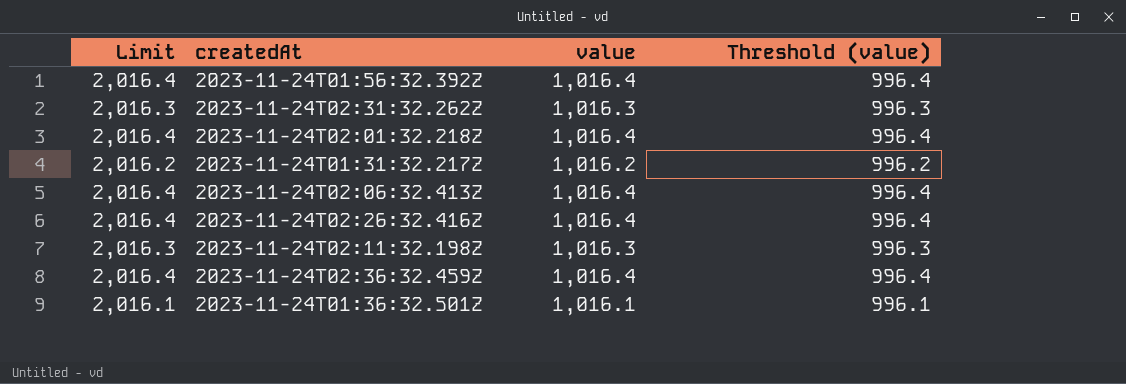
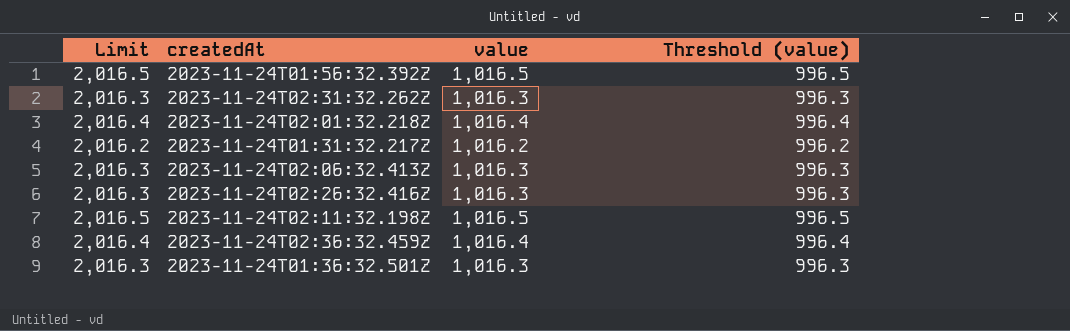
2023-11-24T01:56:32.392Z | Limit: 2,016.4 -> 2,016.5
2023-11-24T01:56:32.392Z | value: 1,016.4 -> 1,016.5
2023-11-24T01:56:32.392Z | Threshold (value): 996.4 -> 996.5
2023-11-24T02:06:32.413Z | Limit: 2,016.4 -> 2,016.3
2023-11-24T02:06:32.413Z | value: 1,016.4 -> 1,016.3
2023-11-24T02:06:32.413Z | Threshold (value): 996.4 -> 996.3
2023-11-24T02:26:32.416Z | Limit: 2,016.4 -> 2,016.3
2023-11-24T02:26:32.416Z | value: 1,016.4 -> 1,016.3
2023-11-24T02:26:32.416Z | Threshold (value): 996.4 -> 996.3
2023-11-24T02:11:32.198Z | Limit: 2,016.3 -> 2,016.5
2023-11-24T02:11:32.198Z | value: 1,016.3 -> 1,016.5
2023-11-24T02:11:32.198Z | Threshold (value): 996.3 -> 996.5
2023-11-24T01:36:32.501Z | Limit: 2,016.1 -> 2,016.3
2023-11-24T01:36:32.501Z | value: 1,016.1 -> 1,016.3
2023-11-24T01:36:32.501Z | Threshold (value): 996.1 -> 996.3

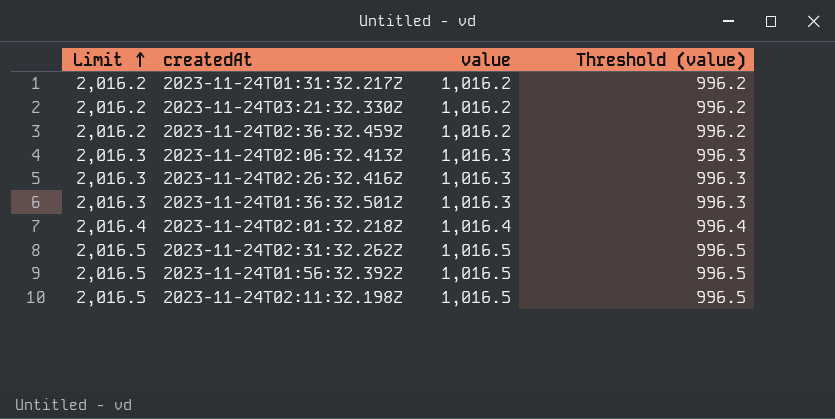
row order: none -> Limit ascending
row 2023-11-24T03:21:32.330Z: none -> 2,016.2 | 1,016.2 | 996.2
2023-11-24T02:36:32.459Z | Limit: 2,016.4 -> 2,016.2
2023-11-24T02:36:32.459Z | value: 1,016.4 -> 1,016.2
2023-11-24T02:36:32.459Z | Threshold (value): 996.4 -> 996.2
2023-11-24T02:31:32.262Z | Limit: 2,016.3 -> 2,016.5
2023-11-24T02:31:32.262Z | value: 1,016.3 -> 1,016.5
2023-11-24T02:31:32.262Z | Threshold (value): 996.3 -> 996.5

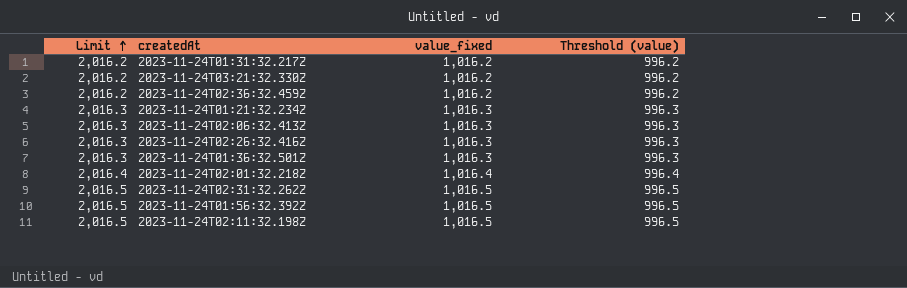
column name: value -> value_fixed
row 2023-11-24T01:21:32.234Z: none -> 2,016.3 | 1,016.3 | 996.3

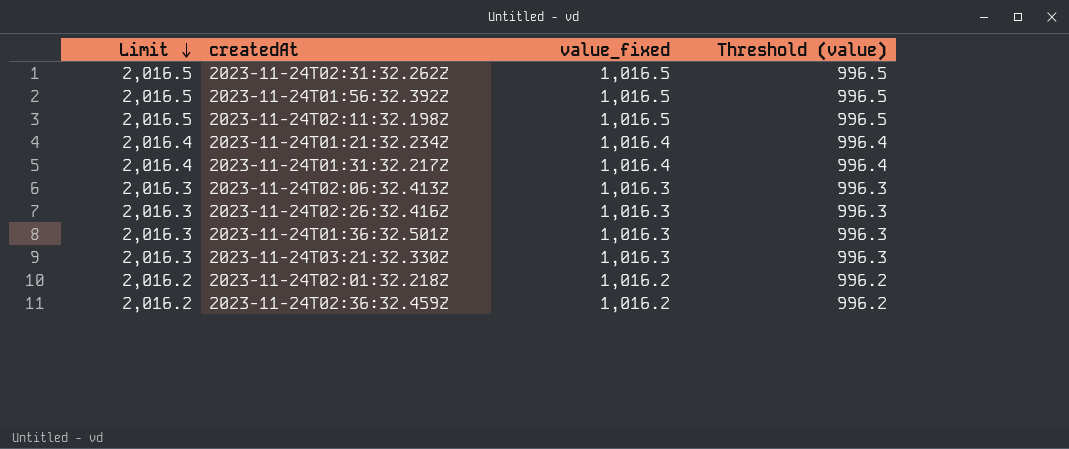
row order: Limit ascending -> Limit descending
2023-11-24T01:21:32.234Z | Limit: 2,016.3 -> 2,016.4
2023-11-24T01:21:32.234Z | value_fixed: 1,016.3 -> 1,016.4
2023-11-24T01:21:32.234Z | Threshold (value): 996.3 -> 996.4
2023-11-24T01:31:32.217Z | Limit: 2,016.2 -> 2,016.4
2023-11-24T01:31:32.217Z | value_fixed: 1,016.2 -> 1,016.4
2023-11-24T01:31:32.217Z | Threshold (value): 996.2 -> 996.4
2023-11-24T03:21:32.330Z | Limit: 2,016.2 -> 2,016.3
2023-11-24T03:21:32.330Z | value_fixed: 1,016.2 -> 1,016.3
2023-11-24T03:21:32.330Z | Threshold (value): 996.2 -> 996.3
2023-11-24T02:01:32.218Z | Limit: 2,016.4 -> 2,016.2
2023-11-24T02:01:32.218Z | value_fixed: 1,016.4 -> 1,016.2
2023-11-24T02:01:32.218Z | Threshold (value): 996.4 -> 996.2

